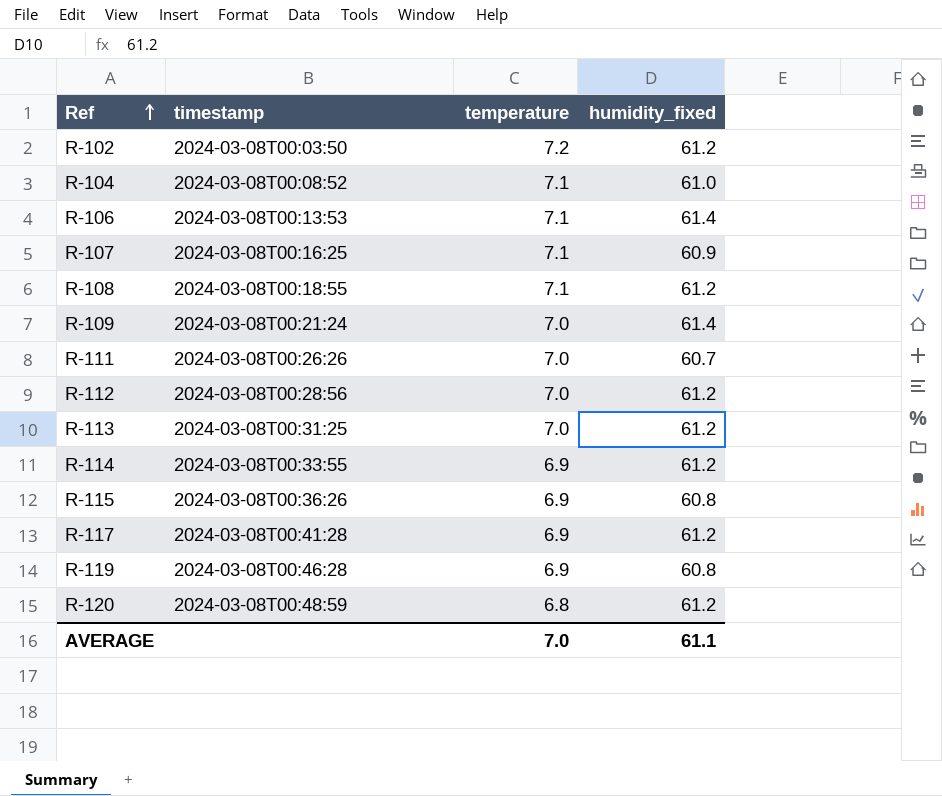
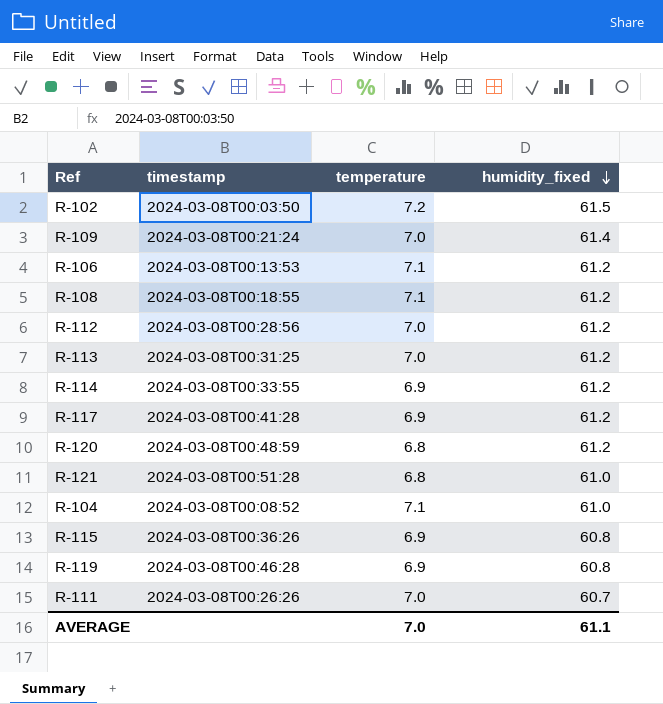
row order: Ref ascending -> humidity_fixed descending
row R-107: 2024-03-08T00:16:25 | 7.1 | 60.9 -> none
R-102 | humidity_fixed: 61.2 -> 61.5
R-106 | humidity_fixed: 61.4 -> 61.2
row R-121: none -> 2024-03-08T00:51:28 | 6.8 | 61.0

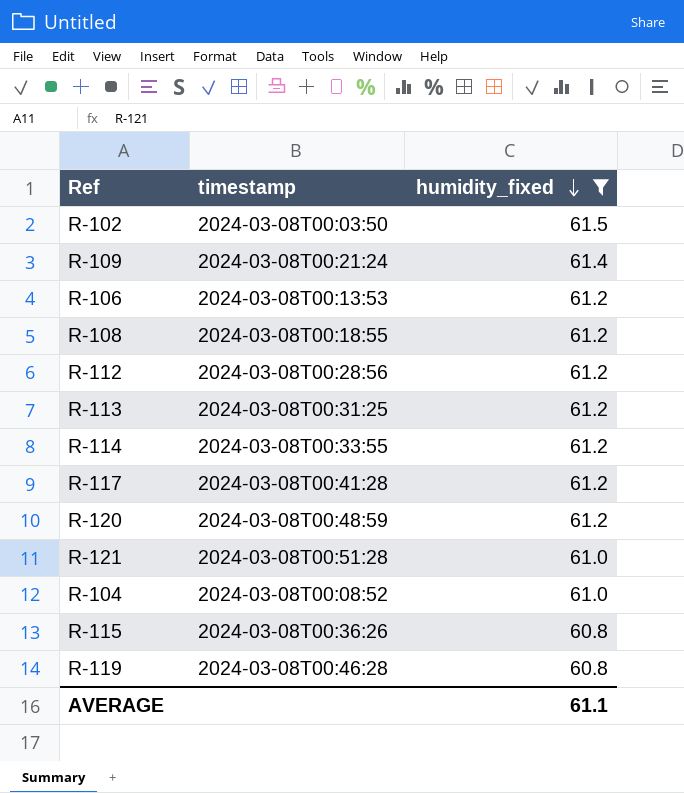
filter: none -> humidity_fixed != 60.7
column temperature | position: 3 -> none

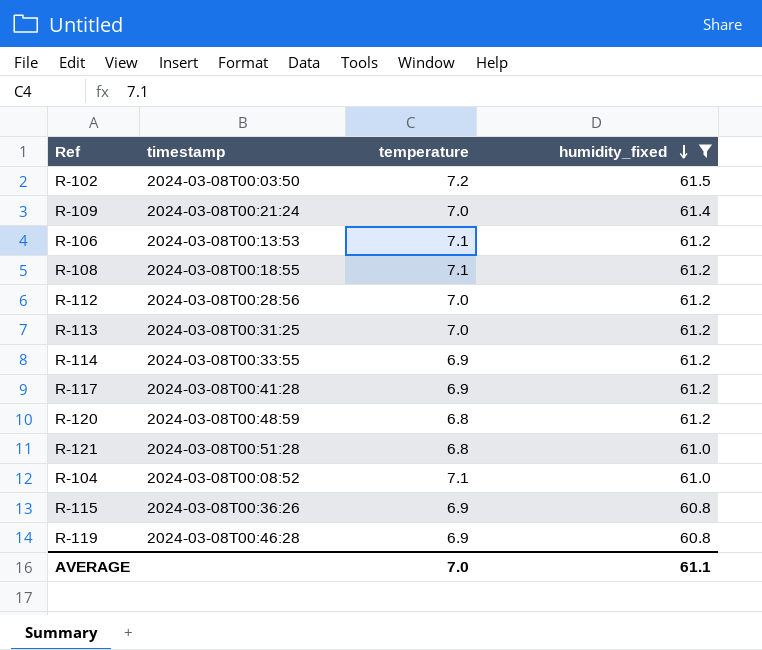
column temperature | position: none -> 3

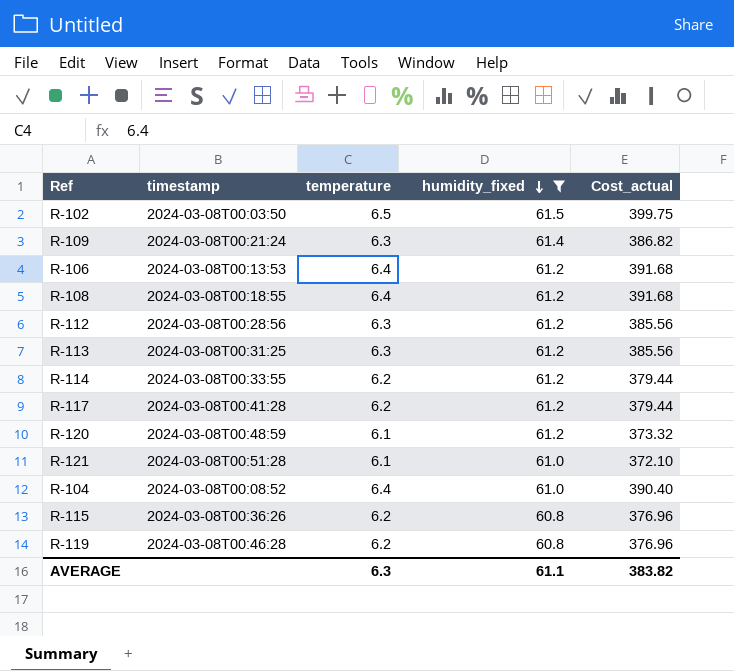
column Cost_actual | formula: none -> [temperature] * [humidity_fixed]
R-102 | temperature: 7.2 -> 6.5
R-109 | temperature: 7.0 -> 6.3
R-106 | temperature: 7.1 -> 6.4
R-108 | temperature: 7.1 -> 6.4
R-112 | temperature: 7.0 -> 6.3
R-113 | temperature: 7.0 -> 6.3
R-114 | temperature: 6.9 -> 6.2
R-117 | temperature: 6.9 -> 6.2
R-120 | temperature: 6.8 -> 6.1
R-121 | temperature: 6.8 -> 6.1
R-104 | temperature: 7.1 -> 6.4
R-115 | temperature: 6.9 -> 6.2
R-119 | temperature: 6.9 -> 6.2
AVERAGE | temperature: 7.0 -> 6.3

